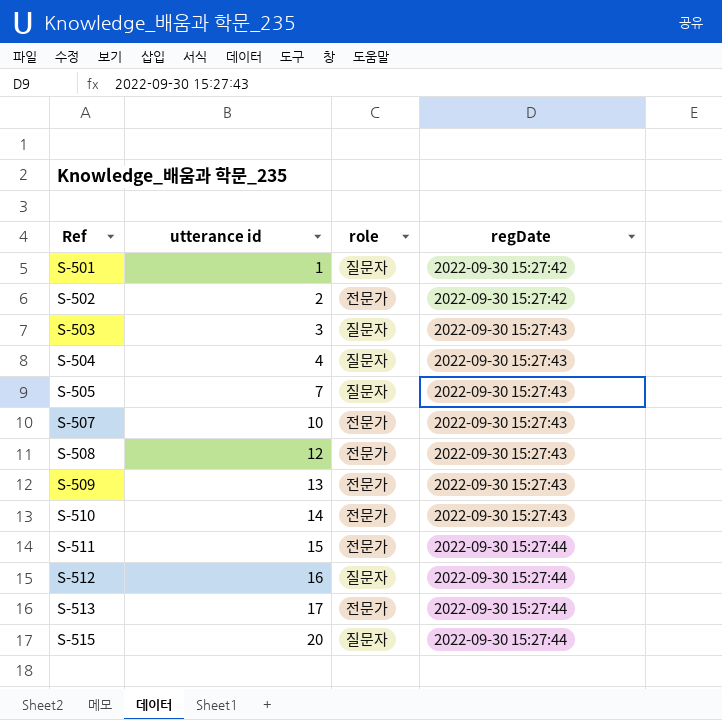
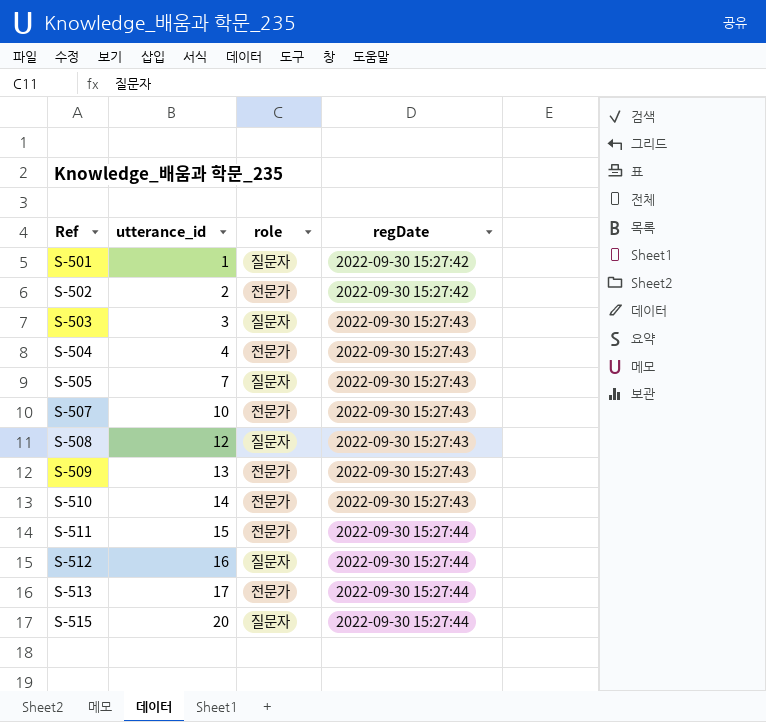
column name: utterance id -> utterance_id
S-504 | role: 질문자 -> 전문가
S-508 | role: 전문가 -> 질문자

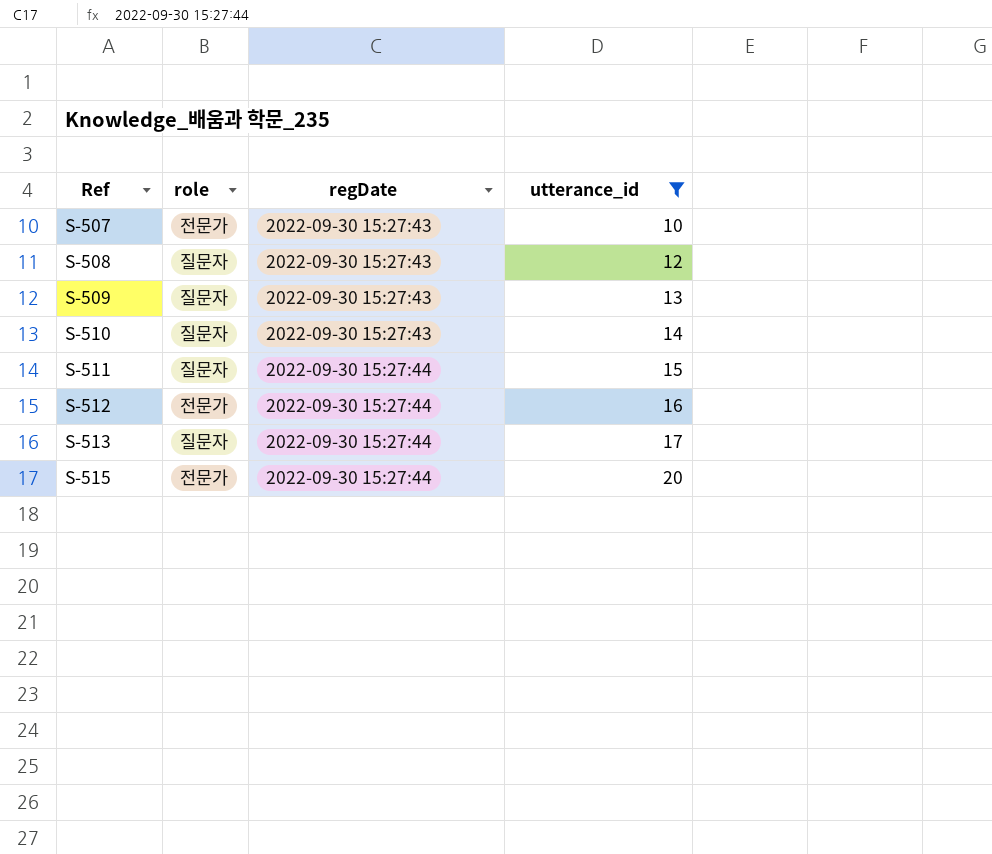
filter: none -> utterance_id >= 10
column utterance_id | position: 2 -> 4
S-509 | role: 전문가 -> 질문자
S-510 | role: 전문가 -> 질문자
S-511 | role: 전문가 -> 질문자
S-512 | role: 질문자 -> 전문가
S-513 | role: 전문가 -> 질문자
S-515 | role: 질문자 -> 전문가

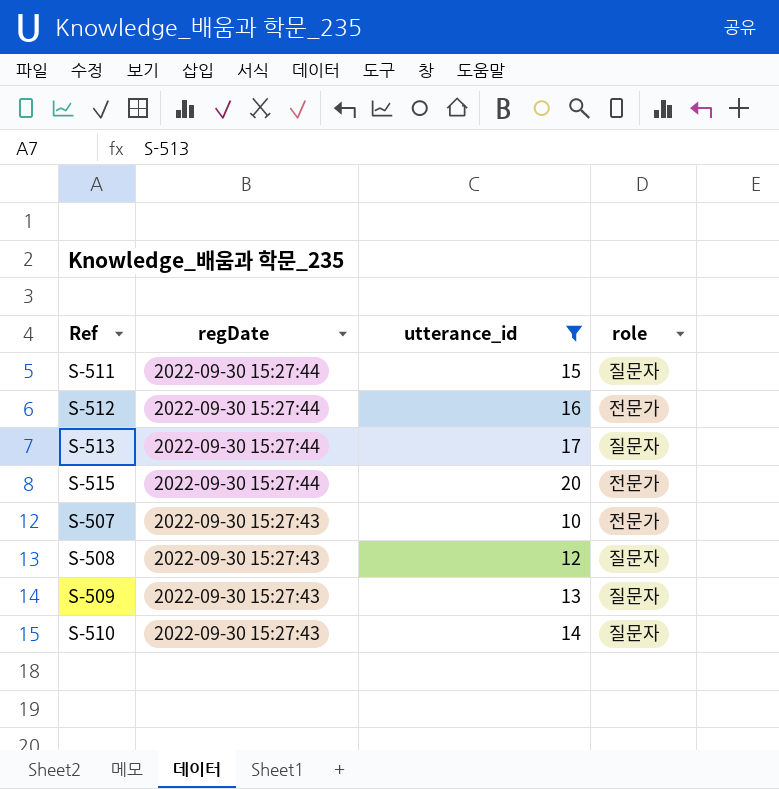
row order: Ref ascending -> regDate descending
column role | position: 2 -> 4

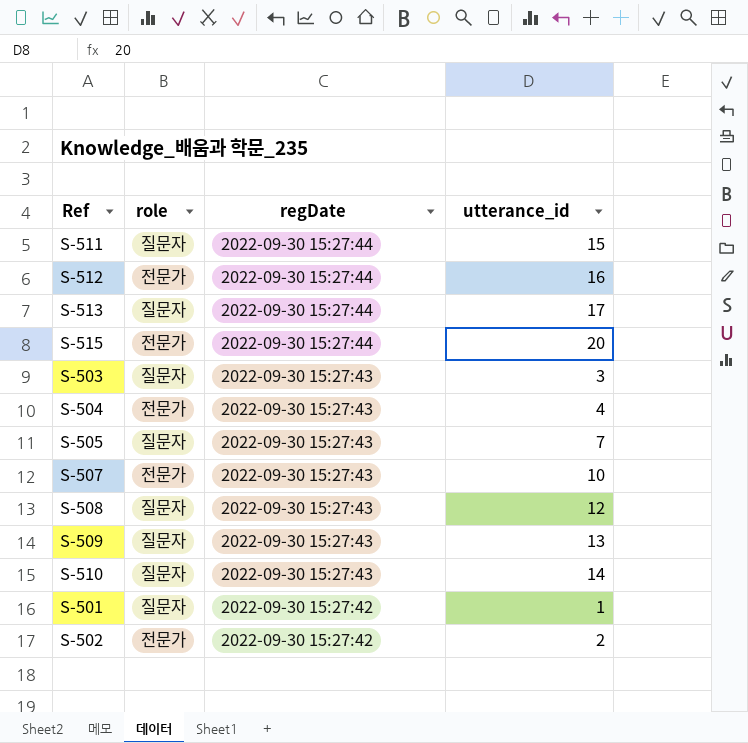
filter: utterance_id >= 10 -> none
column role | position: 4 -> 2

